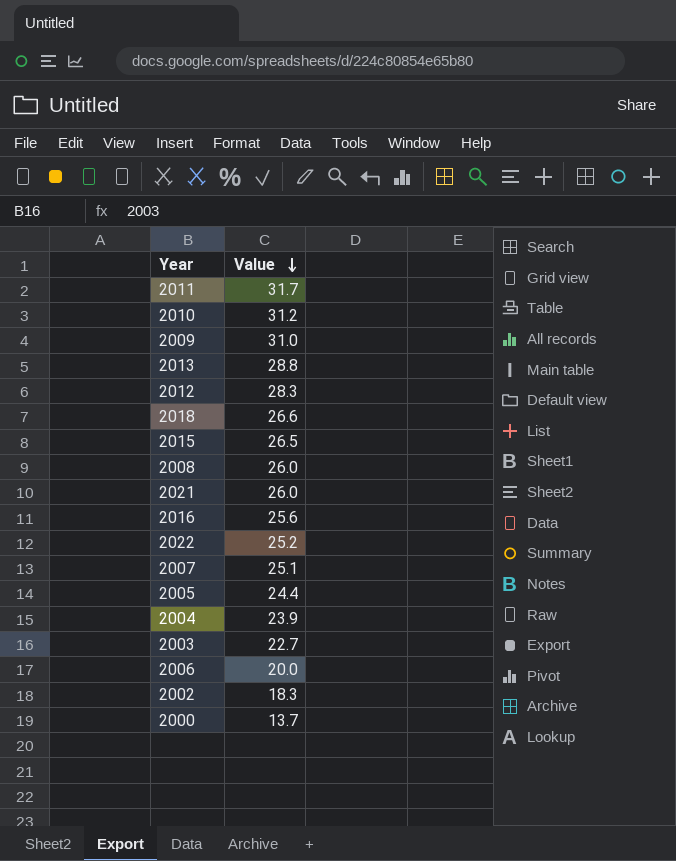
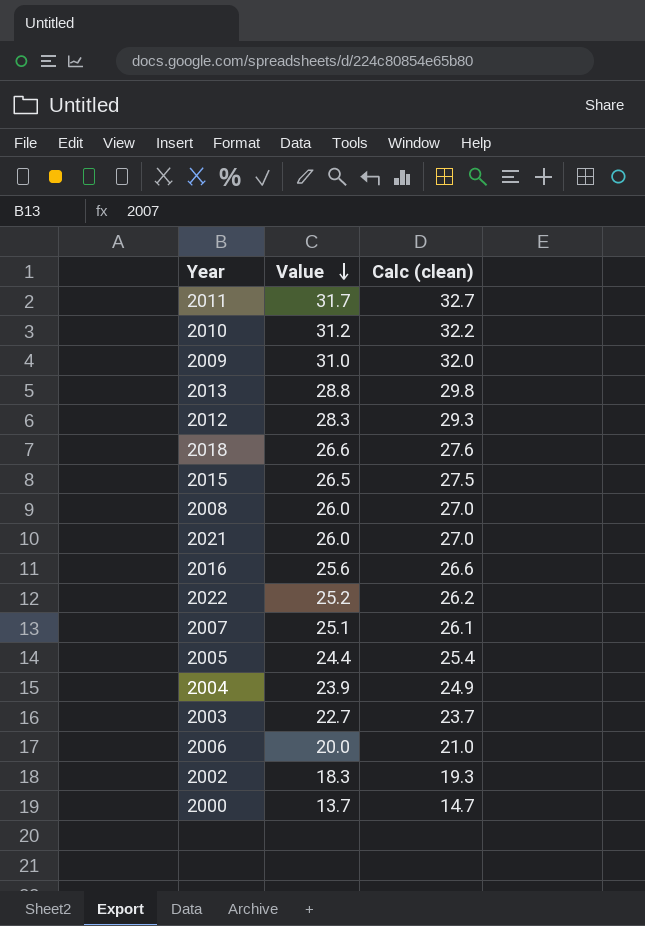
column Calc (clean) | formula: none -> [Value] + 1

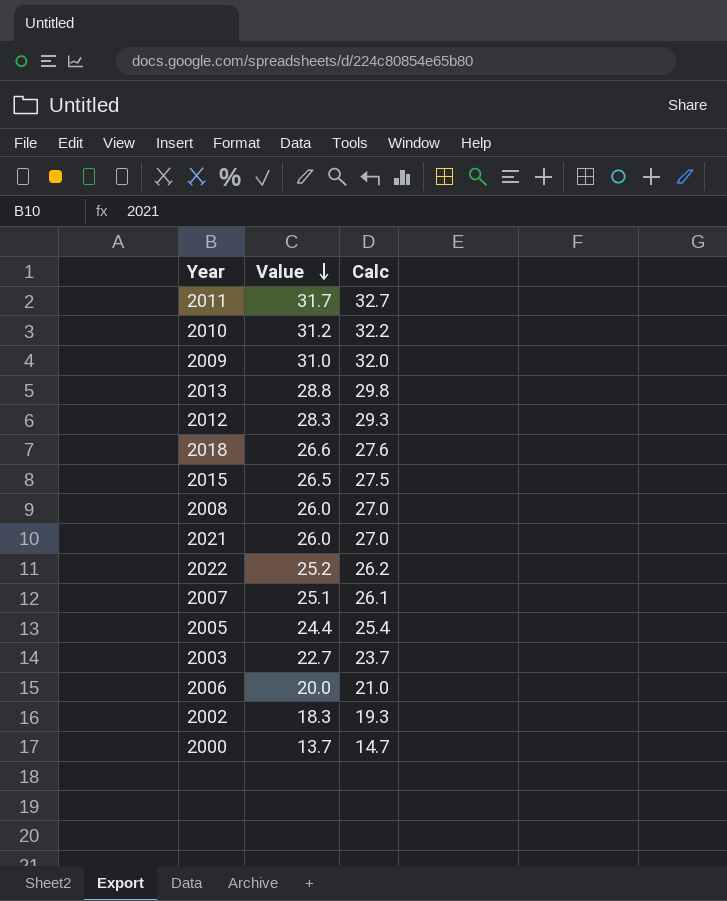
column name: Calc (clean) -> Calc
row 2016: 25.6 | 26.6 -> none
row 2004: 23.9 | 24.9 -> none

